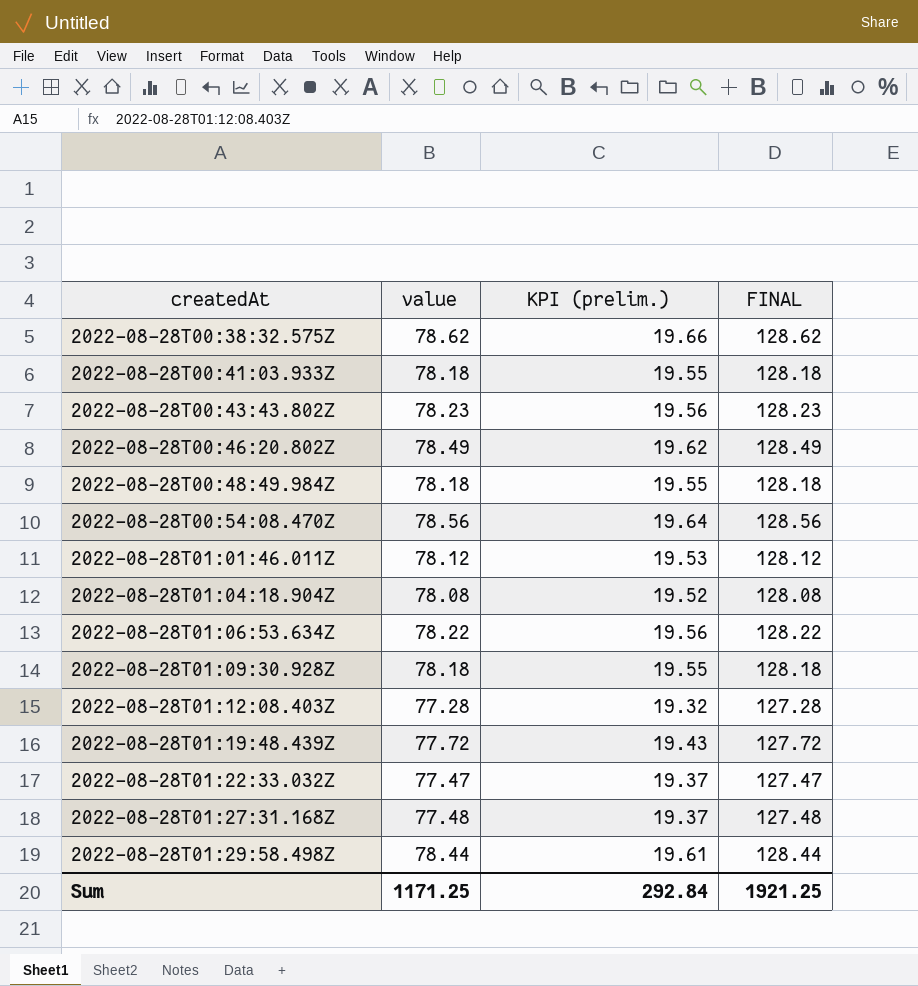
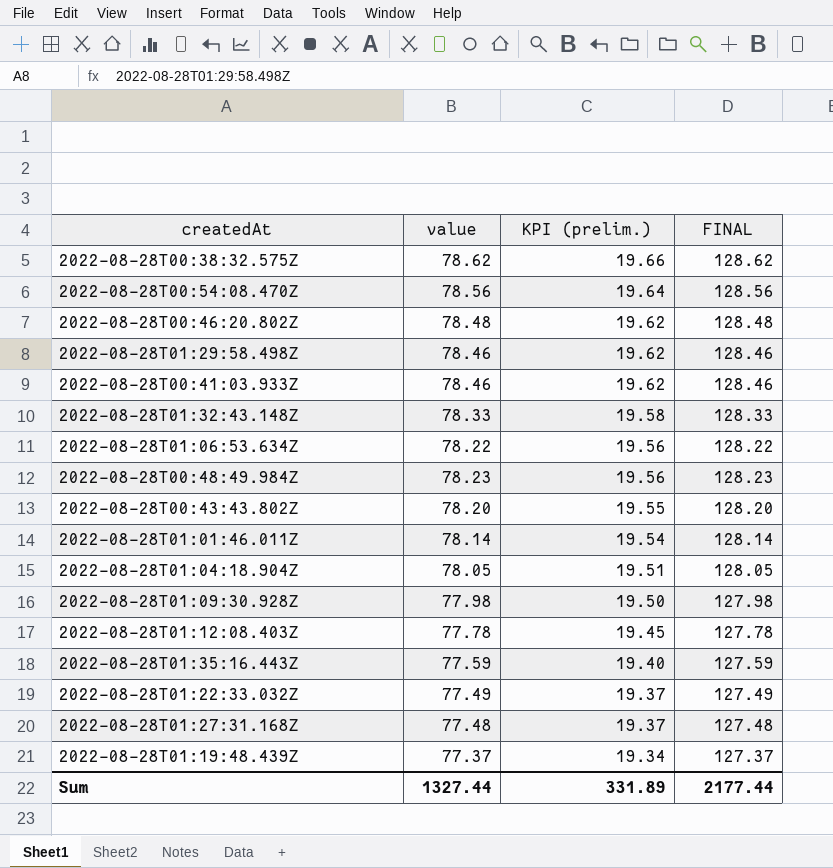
row order: createdAt ascending -> KPI (prelim.) descending
2022-08-28T00:46:20.802Z | value: 78.49 -> 78.48
2022-08-28T00:46:20.802Z | FINAL: 128.49 -> 128.48
2022-08-28T01:29:58.498Z | value: 78.44 -> 78.46
2022-08-28T01:29:58.498Z | KPI (prelim.): 19.61 -> 19.62
2022-08-28T01:29:58.498Z | FINAL: 128.44 -> 128.46
2022-08-28T00:41:03.933Z | value: 78.18 -> 78.46
2022-08-28T00:41:03.933Z | KPI (prelim.): 19.55 -> 19.62
2022-08-28T00:41:03.933Z | FINAL: 128.18 -> 128.46
row 2022-08-28T01:32:43.148Z: none -> 78.33 | 19.58 | 128.33
2022-08-28T00:48:49.984Z | value: 78.18 -> 78.23
2022-08-28T00:48:49.984Z | KPI (prelim.): 19.55 -> 19.56
2022-08-28T00:48:49.984Z | FINAL: 128.18 -> 128.23
2022-08-28T00:43:43.802Z | value: 78.23 -> 78.20
2022-08-28T00:43:43.802Z | KPI (prelim.): 19.56 -> 19.55
2022-08-28T00:43:43.802Z | FINAL: 128.23 -> 128.20
2022-08-28T01:01:46.011Z | value: 78.12 -> 78.14
2022-08-28T01:01:46.011Z | KPI (prelim.): 19.53 -> 19.54
2022-08-28T01:01:46.011Z | FINAL: 128.12 -> 128.14
2022-08-28T01:04:18.904Z | value: 78.08 -> 78.05
2022-08-28T01:04:18.904Z | KPI (prelim.): 19.52 -> 19.51
2022-08-28T01:04:18.904Z | FINAL: 128.08 -> 128.05
2022-08-28T01:09:30.928Z | value: 78.18 -> 77.98
2022-08-28T01:09:30.928Z | KPI (prelim.): 19.55 -> 19.50
2022-08-28T01:09:30.928Z | FINAL: 128.18 -> 127.98
2022-08-28T01:12:08.403Z | value: 77.28 -> 77.78
2022-08-28T01:12:08.403Z | KPI (prelim.): 19.32 -> 19.45
2022-08-28T01:12:08.403Z | FINAL: 127.28 -> 127.78
row 2022-08-28T01:35:16.443Z: none -> 77.59 | 19.40 | 127.59
2022-08-28T01:22:33.032Z | value: 77.47 -> 77.49
2022-08-28T01:22:33.032Z | FINAL: 127.47 -> 127.49
2022-08-28T01:19:48.439Z | value: 77.72 -> 77.37
2022-08-28T01:19:48.439Z | KPI (prelim.): 19.43 -> 19.34
2022-08-28T01:19:48.439Z | FINAL: 127.72 -> 127.37
Sum | value: 1171.25 -> 1327.44
Sum | KPI (prelim.): 292.84 -> 331.89
Sum | FINAL: 1921.25 -> 2177.44

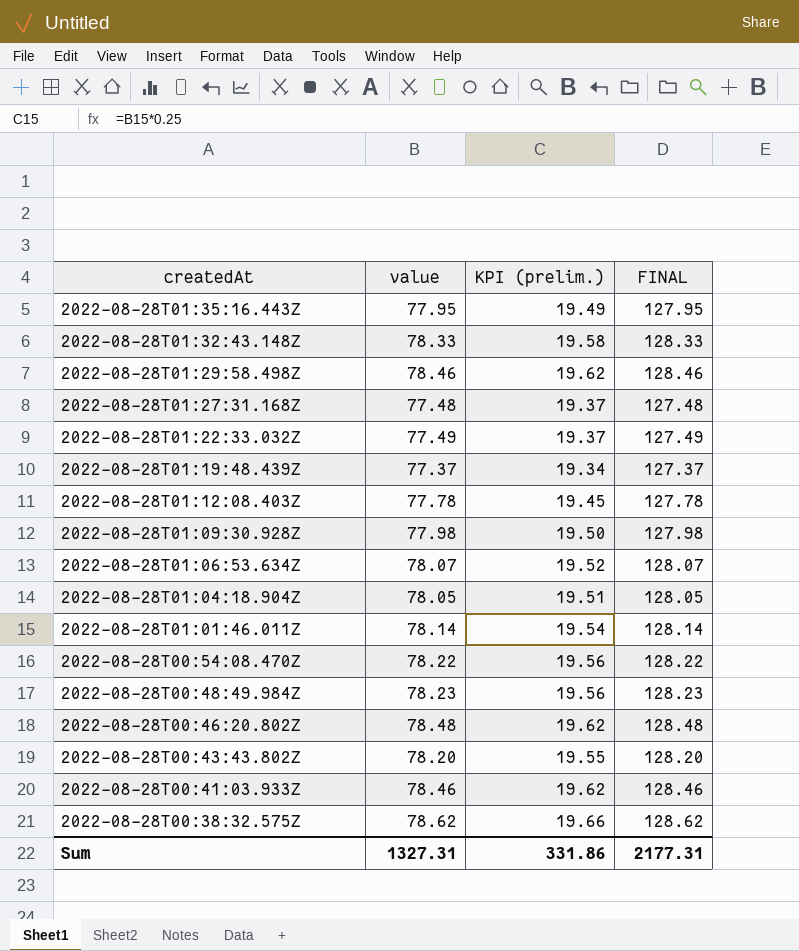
row order: KPI (prelim.) descending -> createdAt descending
2022-08-28T01:35:16.443Z | value: 77.59 -> 77.95
2022-08-28T01:35:16.443Z | KPI (prelim.): 19.40 -> 19.49
2022-08-28T01:35:16.443Z | FINAL: 127.59 -> 127.95
2022-08-28T01:06:53.634Z | value: 78.22 -> 78.07
2022-08-28T01:06:53.634Z | KPI (prelim.): 19.56 -> 19.52
2022-08-28T01:06:53.634Z | FINAL: 128.22 -> 128.07
2022-08-28T00:54:08.470Z | value: 78.56 -> 78.22
2022-08-28T00:54:08.470Z | KPI (prelim.): 19.64 -> 19.56
2022-08-28T00:54:08.470Z | FINAL: 128.56 -> 128.22
Sum | value: 1327.44 -> 1327.31
Sum | KPI (prelim.): 331.89 -> 331.86
Sum | FINAL: 2177.44 -> 2177.31

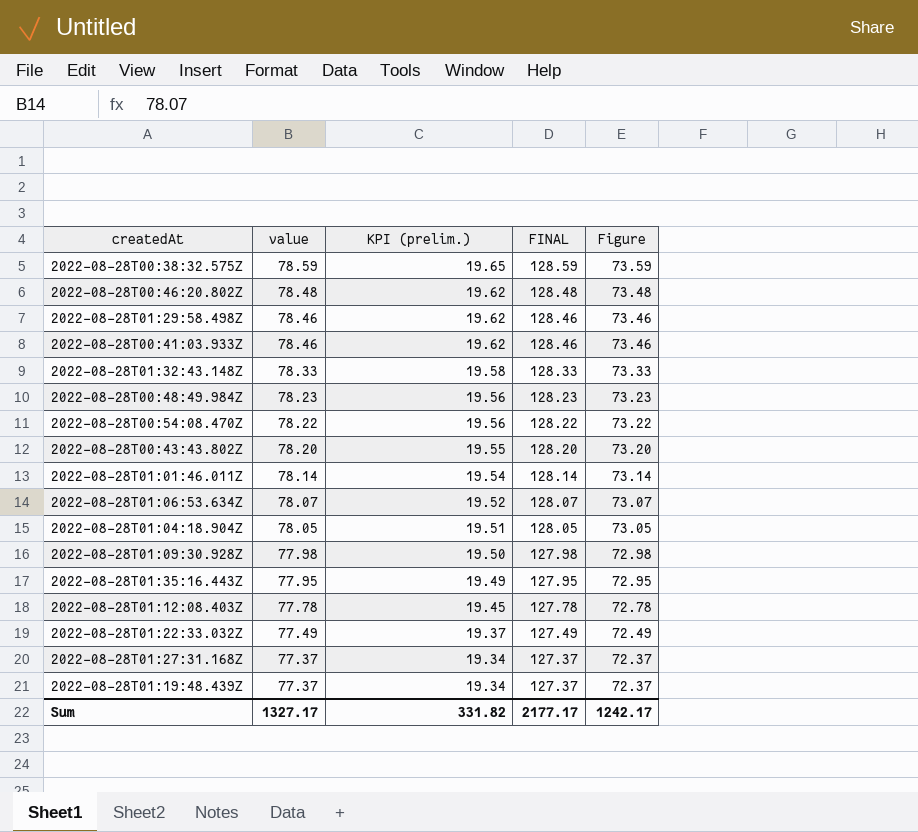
row order: createdAt descending -> value descending
column Figure | formula: none -> [value] - 5
2022-08-28T00:38:32.575Z | value: 78.62 -> 78.59
2022-08-28T00:38:32.575Z | KPI (prelim.): 19.66 -> 19.65
2022-08-28T00:38:32.575Z | FINAL: 128.62 -> 128.59
2022-08-28T01:27:31.168Z | value: 77.48 -> 77.37
2022-08-28T01:27:31.168Z | KPI (prelim.): 19.37 -> 19.34
2022-08-28T01:27:31.168Z | FINAL: 127.48 -> 127.37
Sum | value: 1327.31 -> 1327.17
Sum | KPI (prelim.): 331.86 -> 331.82
Sum | FINAL: 2177.31 -> 2177.17

